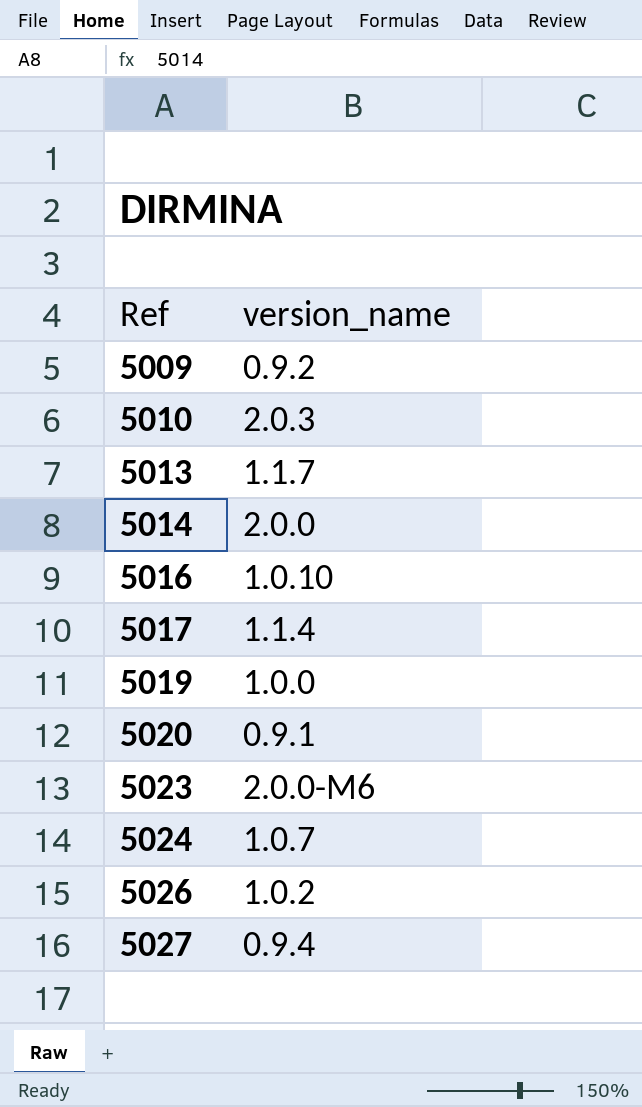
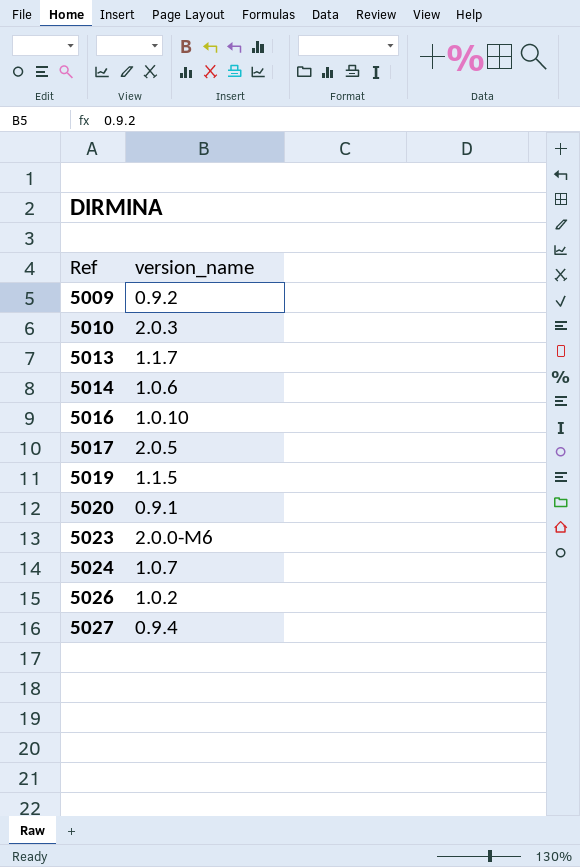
5014 | version_name: 2.0.0 -> 1.0.6
5017 | version_name: 1.1.4 -> 2.0.5
5019 | version_name: 1.0.0 -> 1.1.5

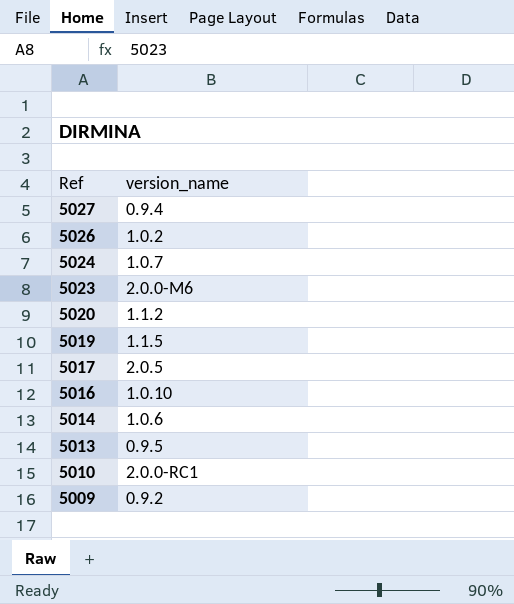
row order: Ref ascending -> Ref descending
5020 | version_name: 0.9.1 -> 1.1.2
5013 | version_name: 1.1.7 -> 0.9.5
5010 | version_name: 2.0.3 -> 2.0.0-RC1

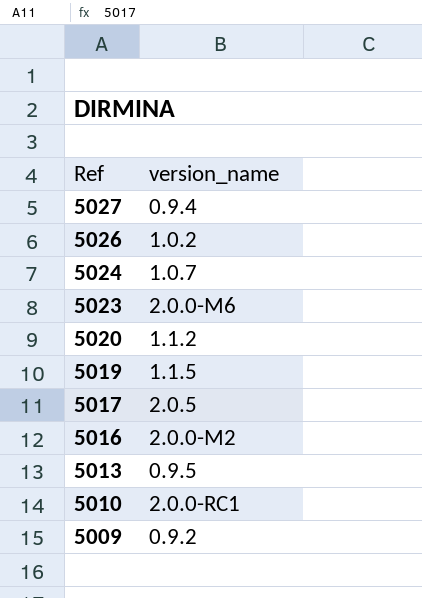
row 5014: 1.0.6 -> none
5016 | version_name: 1.0.10 -> 2.0.0-M2

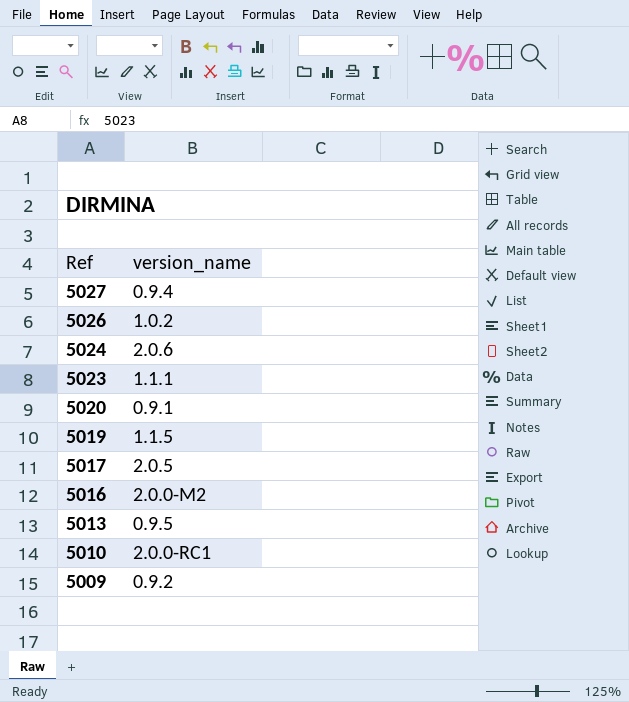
5024 | version_name: 1.0.7 -> 2.0.6
5023 | version_name: 2.0.0-M6 -> 1.1.1
5020 | version_name: 1.1.2 -> 0.9.1

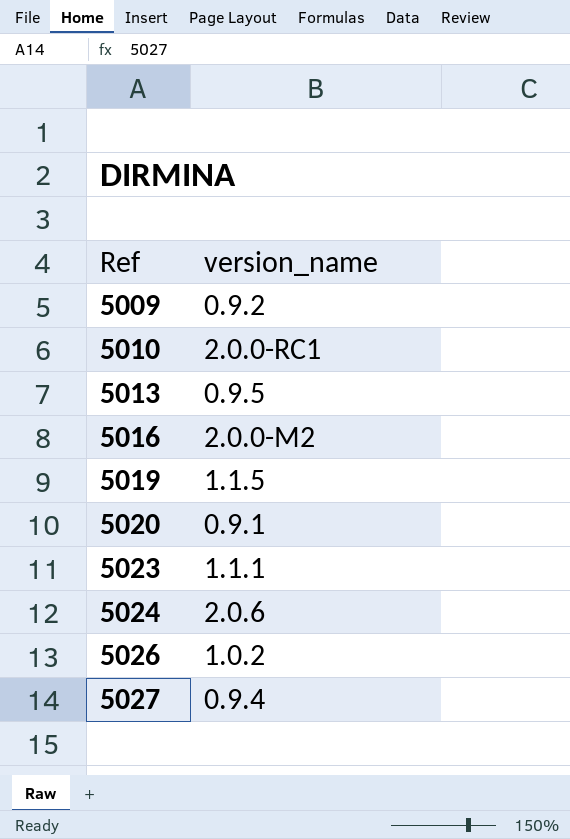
row order: Ref descending -> Ref ascending
row 5017: 2.0.5 -> none

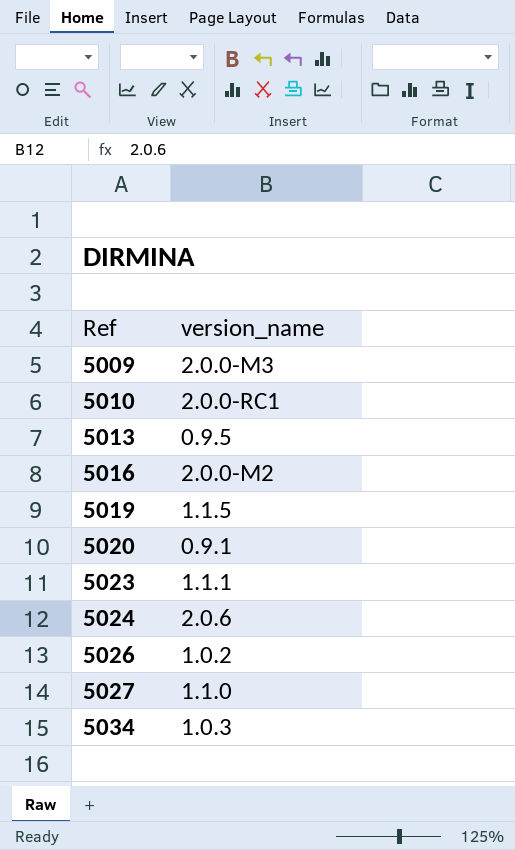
5009 | version_name: 0.9.2 -> 2.0.0-M3
5027 | version_name: 0.9.4 -> 1.1.0
row 5034: none -> 1.0.3

